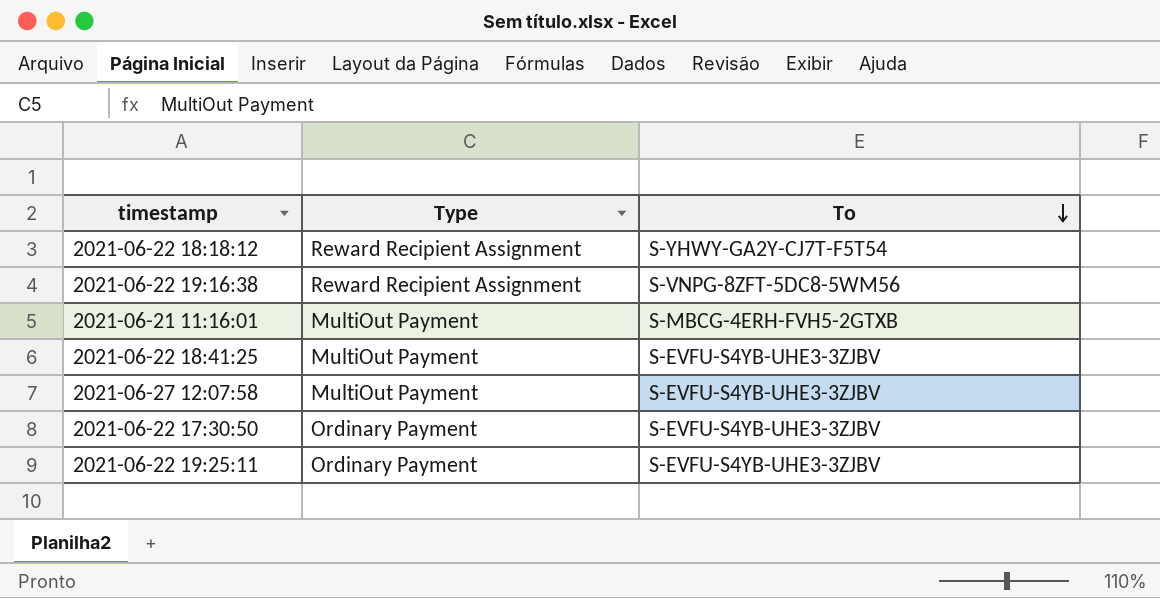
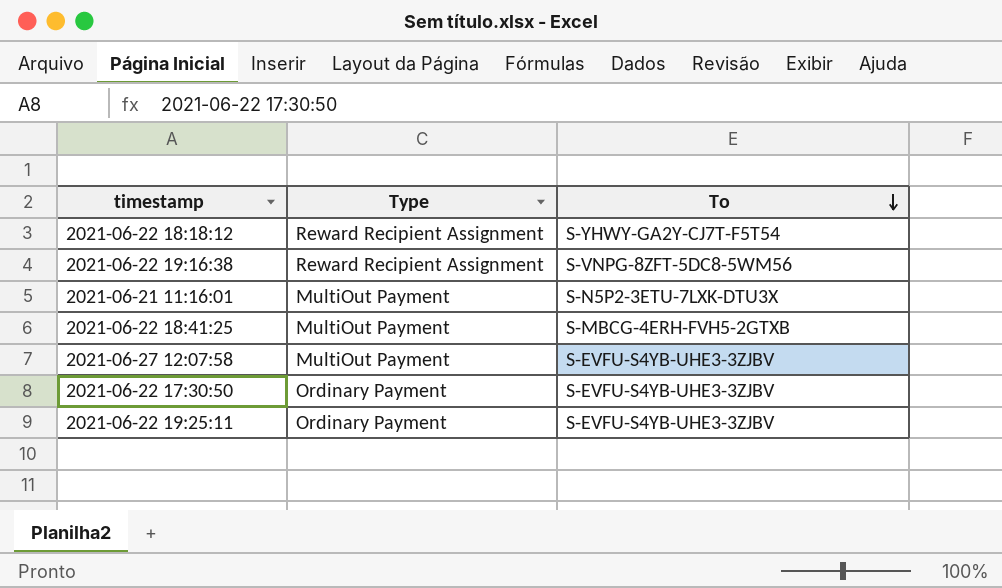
2021-06-21 11:16:01 | To: S-MBCG-4ERH-FVH5-2GTXB -> S-N5P2-3ETU-7LXK-DTU3X
2021-06-22 18:41:25 | To: S-EVFU-S4YB-UHE3-3ZJBV -> S-MBCG-4ERH-FVH5-2GTXB

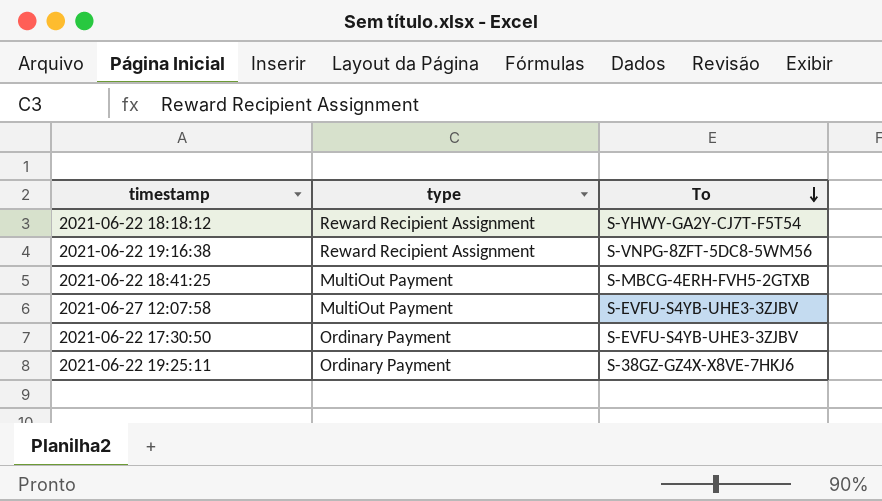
column name: Type -> type
row 2021-06-21 11:16:01: MultiOut Payment | S-N5P2-3ETU-7LXK-DTU3X -> none
2021-06-22 19:25:11 | To: S-EVFU-S4YB-UHE3-3ZJBV -> S-38GZ-GZ4X-X8VE-7HKJ6

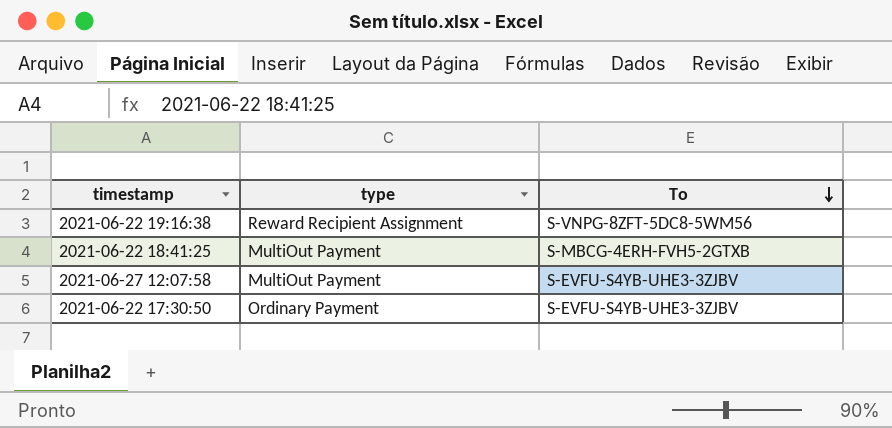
row 2021-06-22 18:18:12: Reward Recipient Assignment | S-YHWY-GA2Y-CJ7T-F5T54 -> none
row 2021-06-22 19:25:11: Ordinary Payment | S-38GZ-GZ4X-X8VE-7HKJ6 -> none

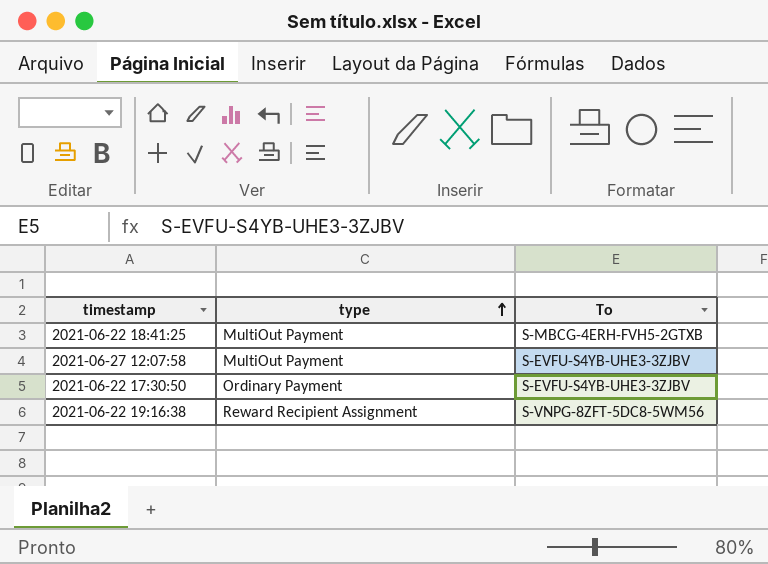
row order: To descending -> type ascending

